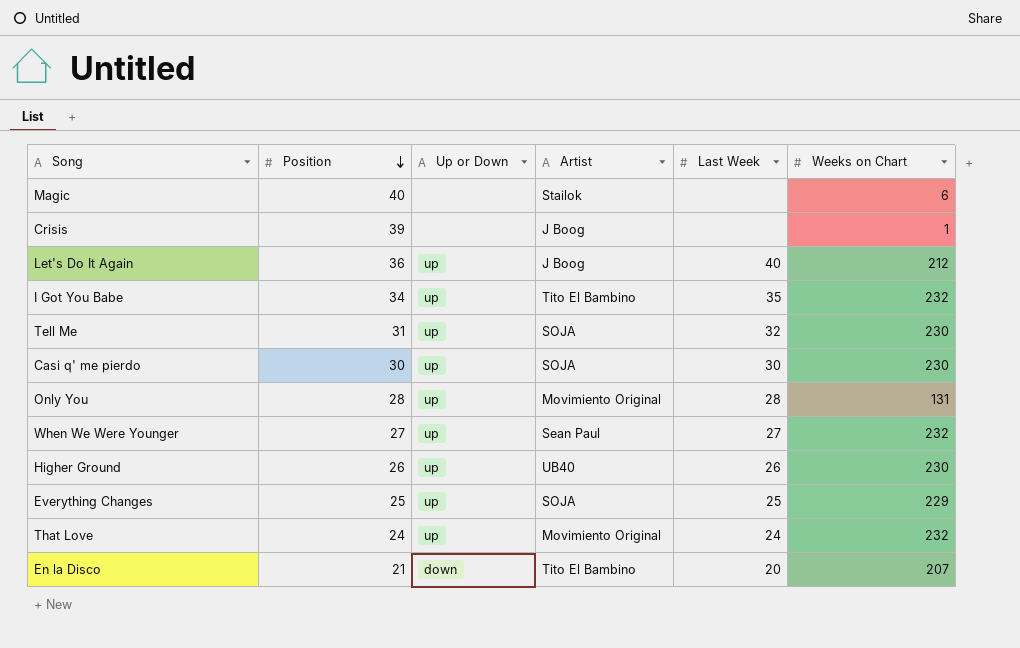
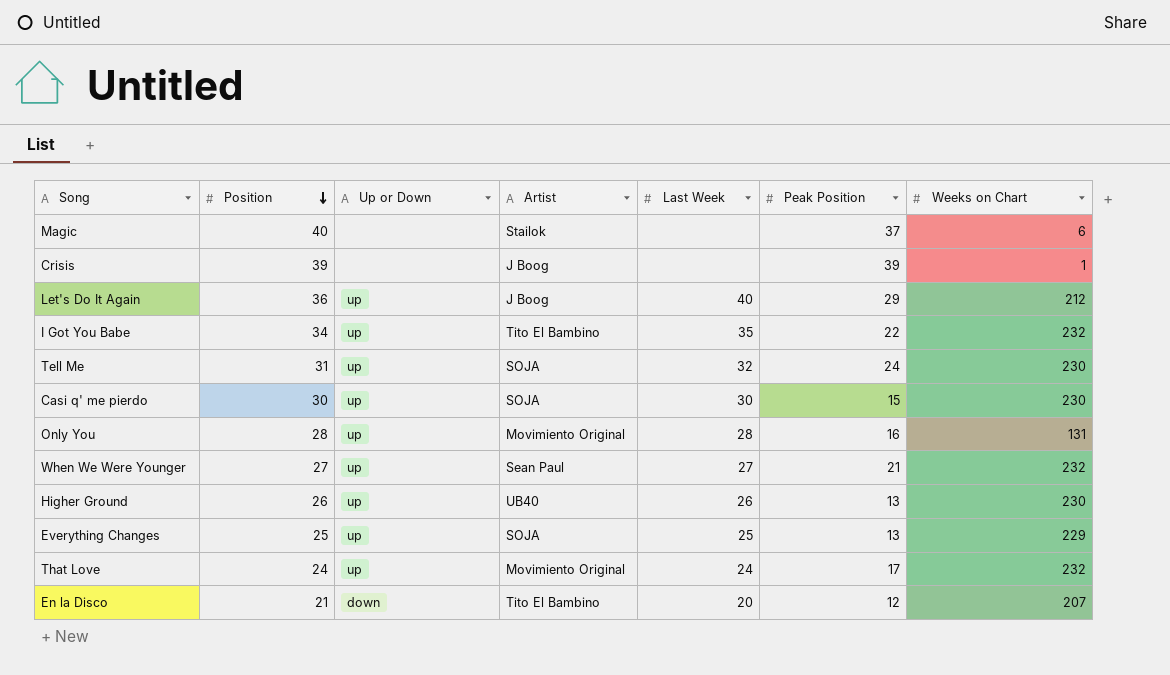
column Peak Position | position: none -> 6

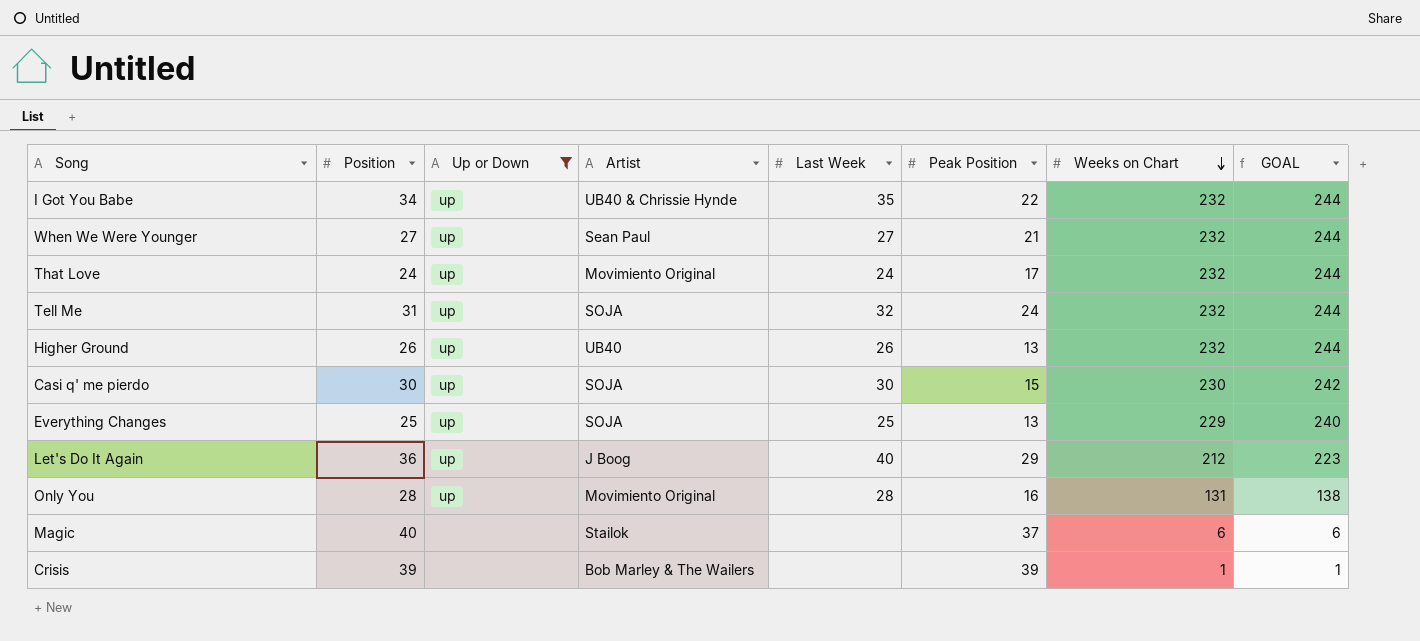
filter: none -> Up or Down != down
row order: Position descending -> Weeks on Chart descending
column GOAL | formula: none -> [Weeks on Chart] * 1.05
I Got You Babe | Artist: Tito El Bambino -> UB40 & Chrissie Hynde
Tell Me | Weeks on Chart: 230 -> 232
Higher Ground | Weeks on Chart: 230 -> 232
Crisis | Artist: J Boog -> Bob Marley & The Wailers

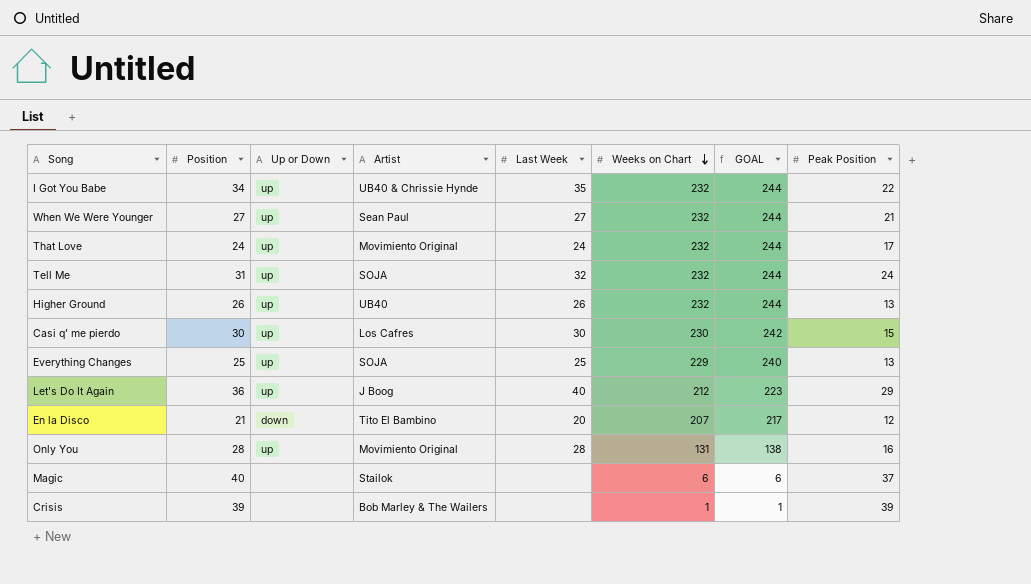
filter: Up or Down != down -> none
column Peak Position | position: 6 -> 8
Casi q' me pierdo | Artist: SOJA -> Los Cafres

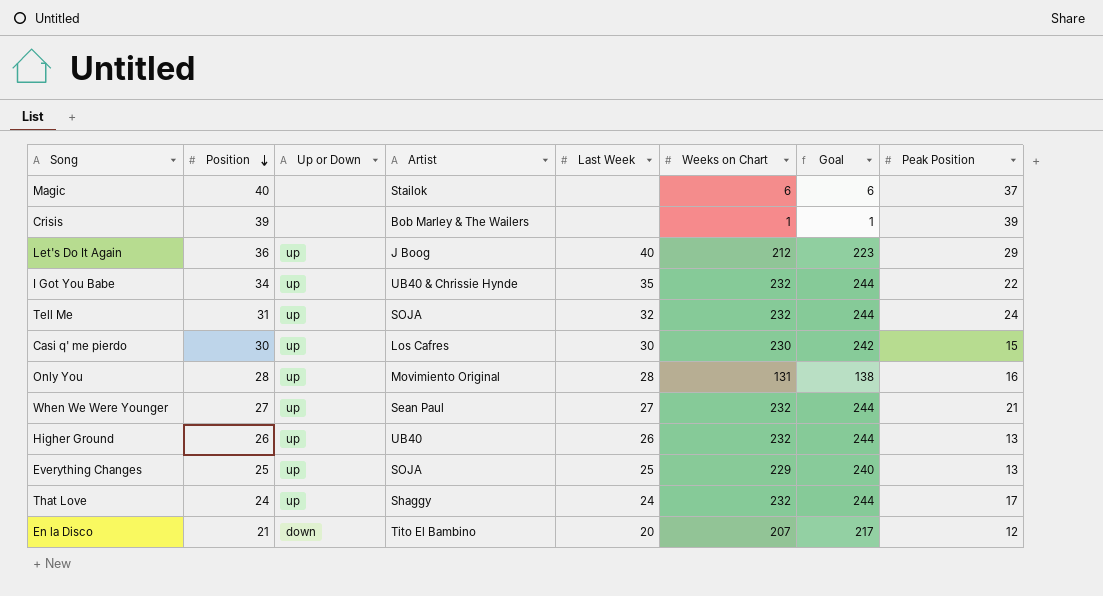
row order: Weeks on Chart descending -> Position descending
column name: GOAL -> Goal
That Love | Artist: Movimiento Original -> Shaggy

